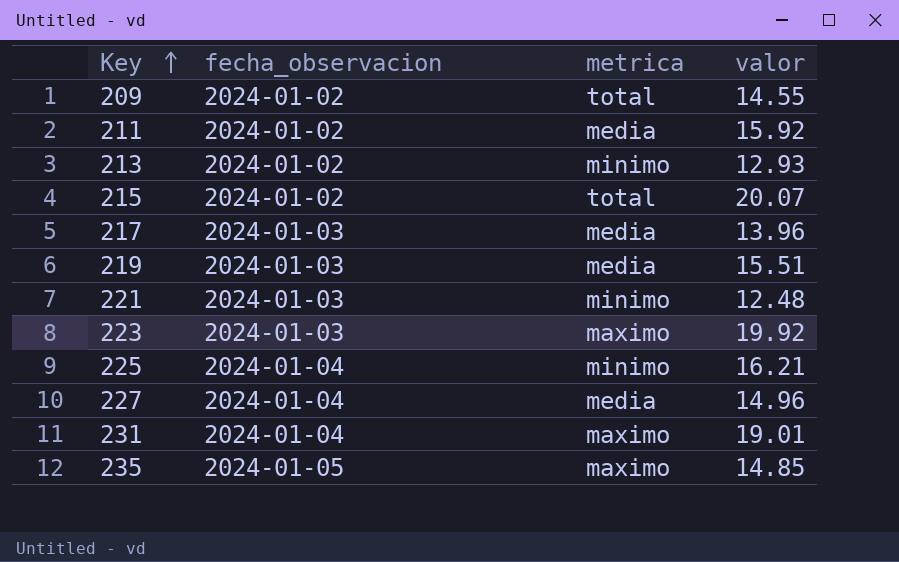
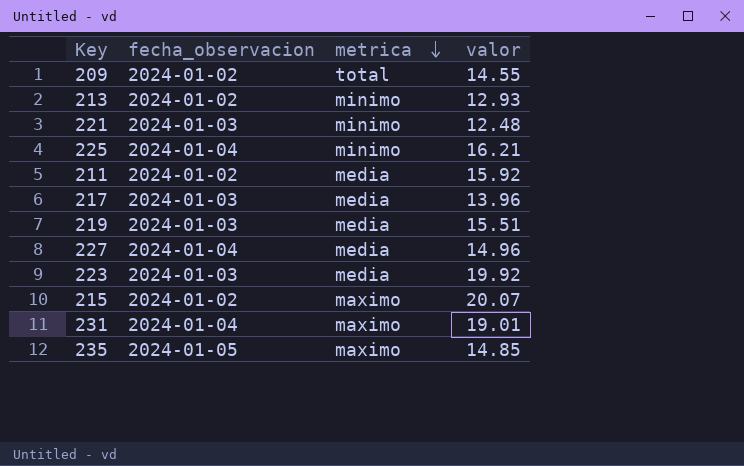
row order: Key ascending -> metrica descending
223 | metrica: maximo -> media
215 | metrica: total -> maximo

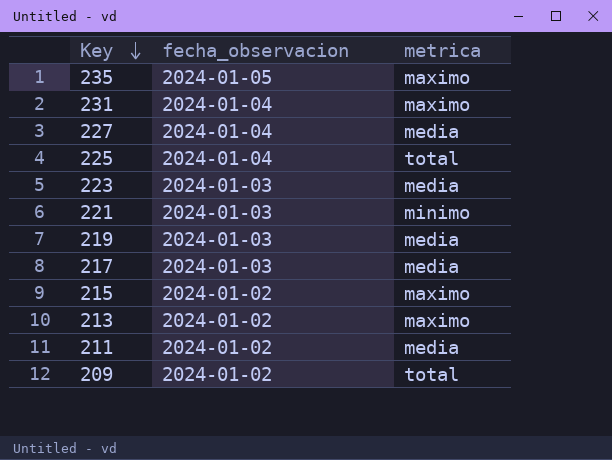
row order: metrica descending -> Key descending
column valor | position: 4 -> none
225 | metrica: minimo -> total
213 | metrica: minimo -> maximo

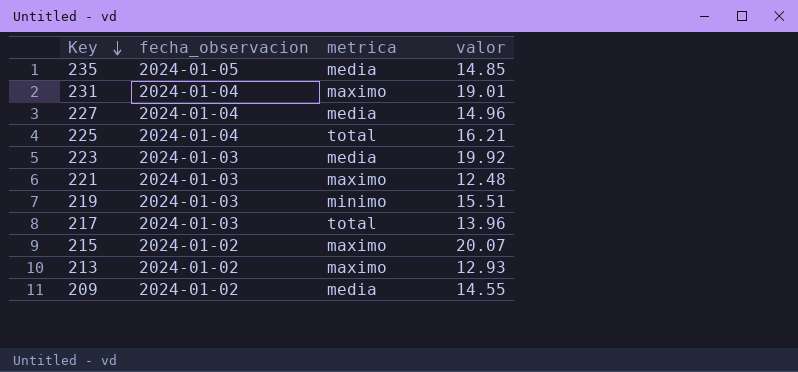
column valor | position: none -> 4
row 211: 2024-01-02 | media -> none
235 | metrica: maximo -> media
221 | metrica: minimo -> maximo
219 | metrica: media -> minimo
217 | metrica: media -> total
209 | metrica: total -> media

